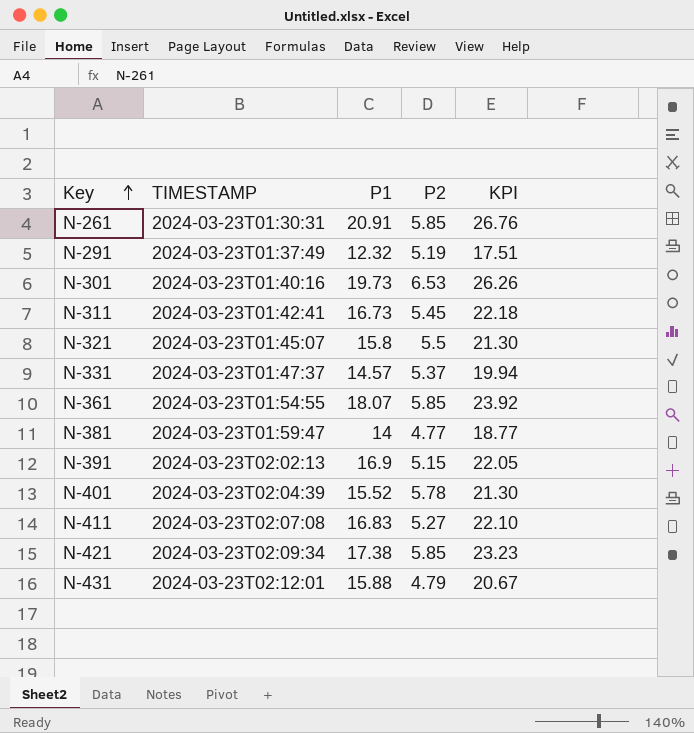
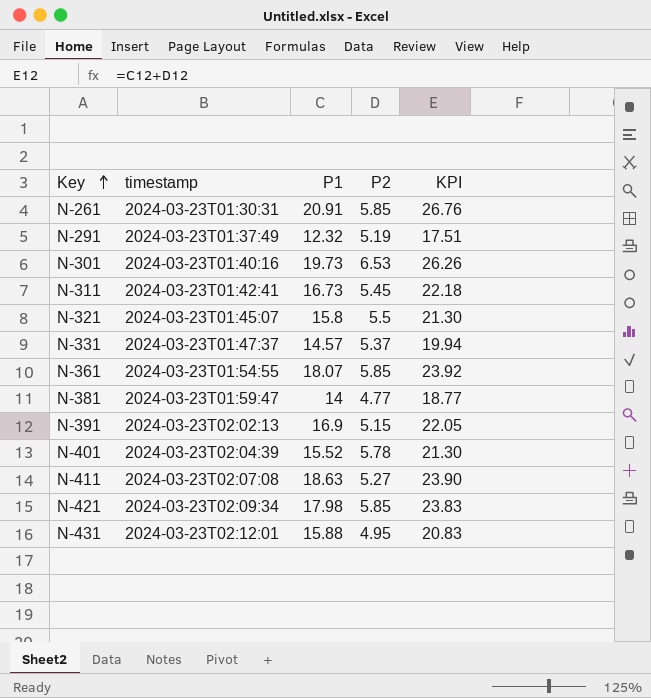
column name: TIMESTAMP -> timestamp
N-411 | P1: 16.83 -> 18.63
N-411 | KPI: 22.10 -> 23.90
N-421 | P1: 17.38 -> 17.98
N-421 | KPI: 23.23 -> 23.83
N-431 | P2: 4.79 -> 4.95
N-431 | KPI: 20.67 -> 20.83

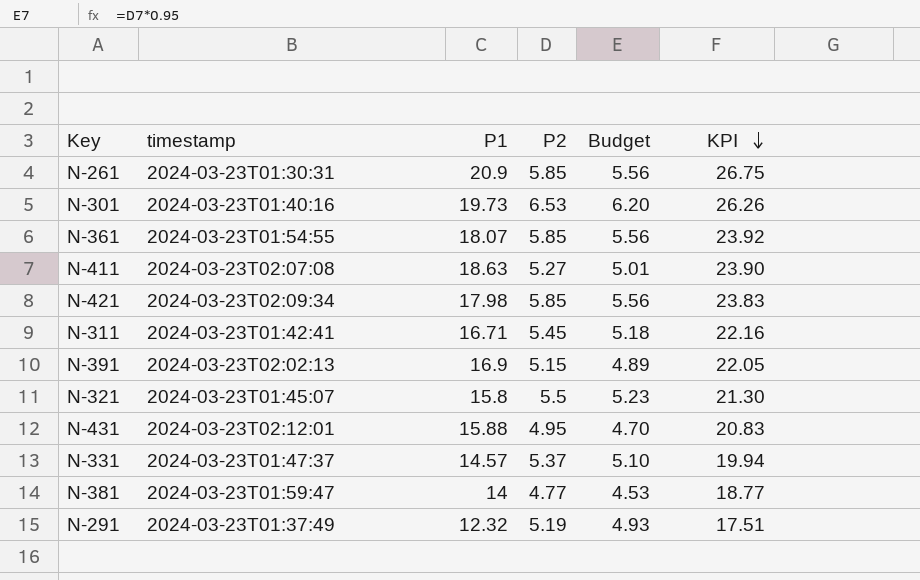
row order: Key ascending -> KPI descending
column Budget | formula: none -> [P2] * 0.95
row N-401: 2024-03-23T02:04:39 | 15.52 | 5.78 | 21.30 -> none
N-261 | P1: 20.91 -> 20.9
N-261 | KPI: 26.76 -> 26.75
N-311 | P1: 16.73 -> 16.71
N-311 | KPI: 22.18 -> 22.16

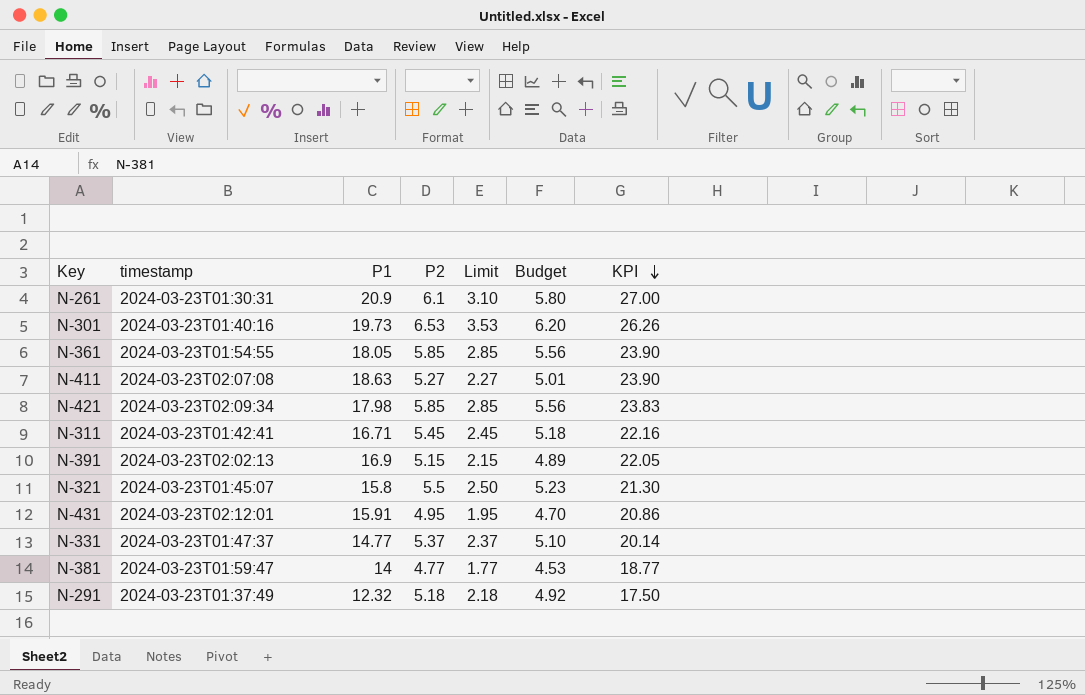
column Limit | formula: none -> [P2] - 3
N-261 | P2: 5.85 -> 6.1
N-261 | Budget: 5.56 -> 5.80
N-261 | KPI: 26.75 -> 27.00
N-361 | P1: 18.07 -> 18.05
N-361 | KPI: 23.92 -> 23.90
N-431 | P1: 15.88 -> 15.91
N-431 | KPI: 20.83 -> 20.86
N-331 | P1: 14.57 -> 14.77
N-331 | KPI: 19.94 -> 20.14
N-291 | P2: 5.19 -> 5.18
N-291 | Budget: 4.93 -> 4.92
N-291 | KPI: 17.51 -> 17.50

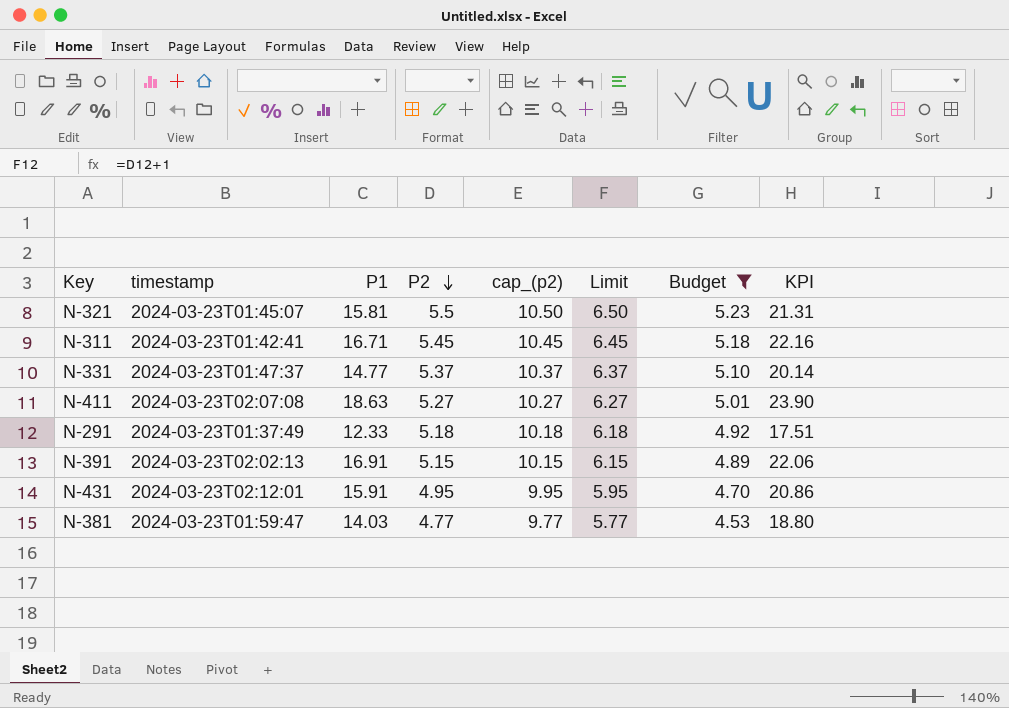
filter: none -> Budget <= 5.23
row order: KPI descending -> P2 descending
column cap_(p2) | formula: none -> [P2] + 5
column Limit | formula: [P2] - 3 -> [P2] + 1
N-321 | P1: 15.8 -> 15.81
N-321 | KPI: 21.30 -> 21.31
N-291 | P1: 12.32 -> 12.33
N-291 | KPI: 17.50 -> 17.51
N-391 | P1: 16.9 -> 16.91
N-391 | KPI: 22.05 -> 22.06
N-381 | P1: 14 -> 14.03
N-381 | KPI: 18.77 -> 18.80

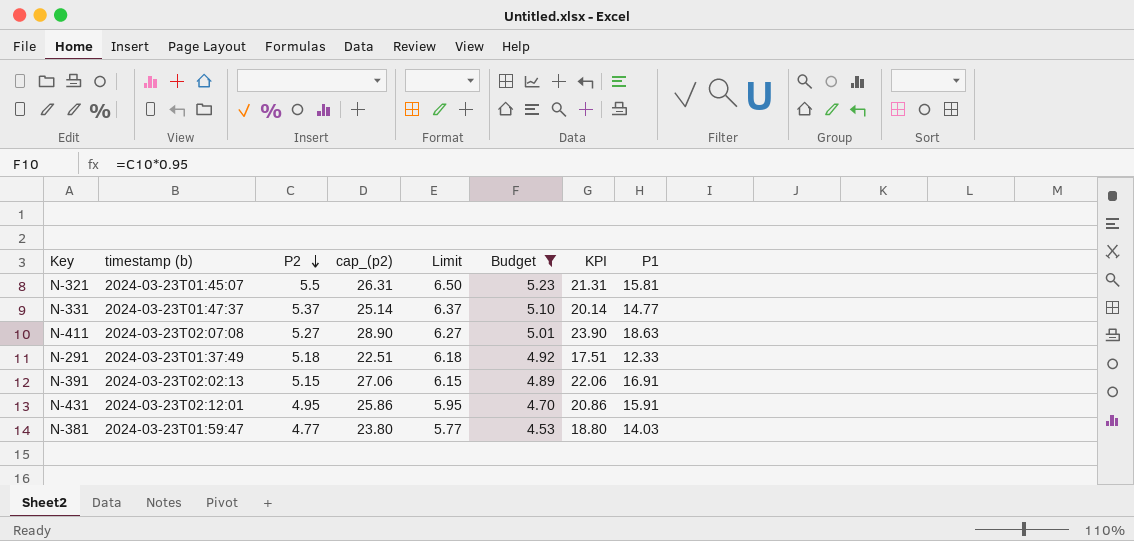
column name: timestamp -> timestamp (b)
column cap_(p2) | formula: [P2] + 5 -> [KPI] + 5
column P1 | position: 3 -> 8
row N-311: 2024-03-23T01:42:41 | 16.71 | 5.45 | 10.45 | 6.45 | 5.18 | 22.16 -> none

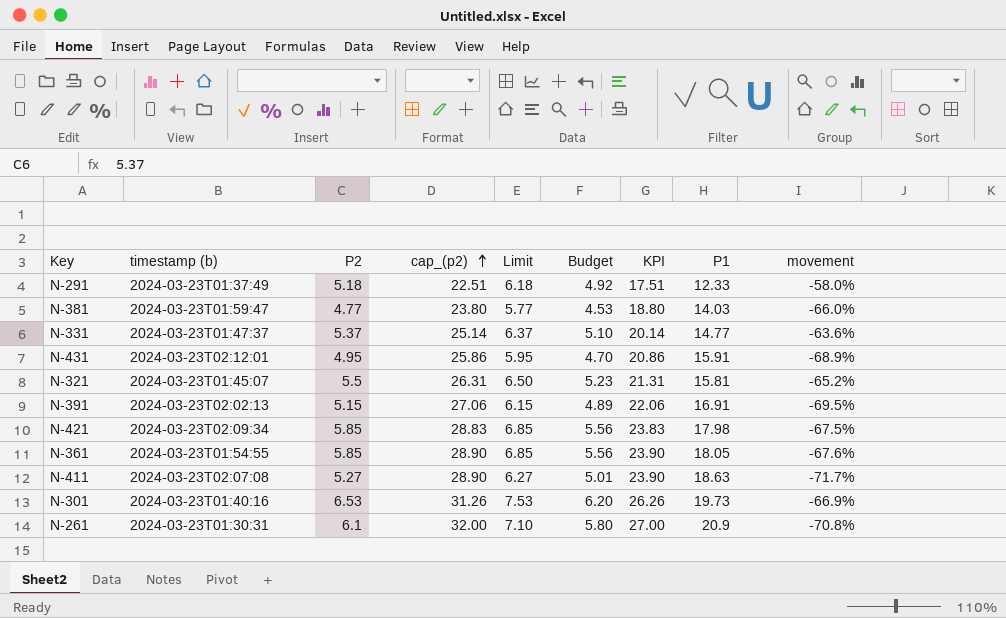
filter: Budget <= 5.23 -> none
row order: P2 descending -> cap_(p2) ascending
column movement | formula: none -> ([P2] - [P1]) / [P1]

